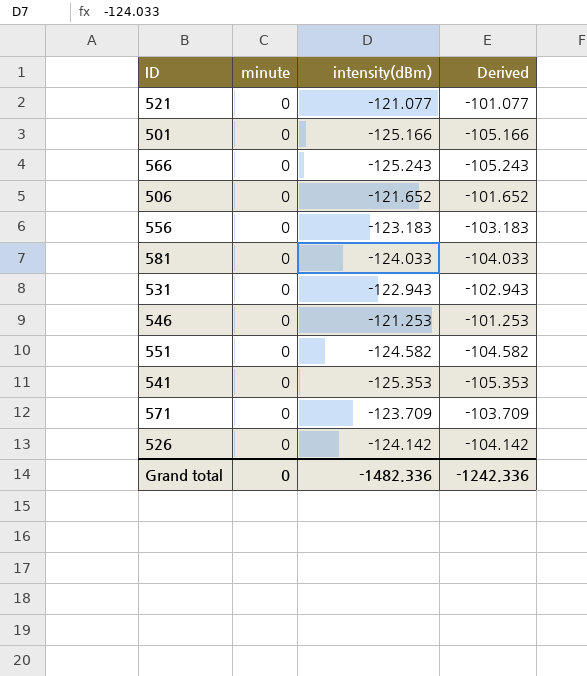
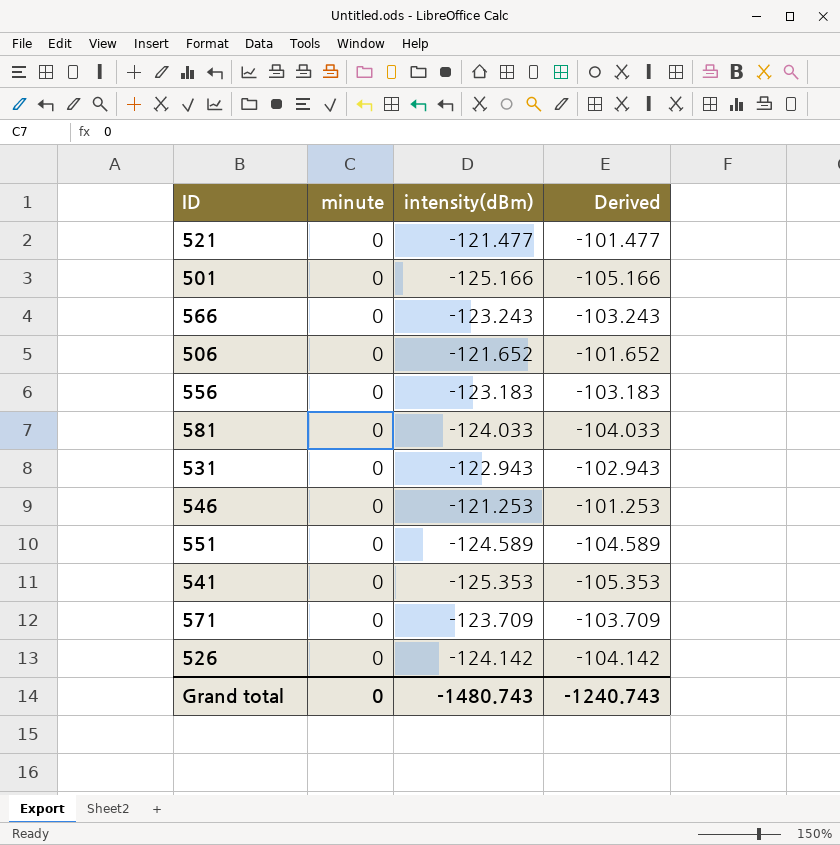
521 | intensity(dBm): -121.077 -> -121.477
521 | Derived: -101.077 -> -101.477
566 | intensity(dBm): -125.243 -> -123.243
566 | Derived: -105.243 -> -103.243
551 | intensity(dBm): -124.582 -> -124.589
551 | Derived: -104.582 -> -104.589
Grand total | intensity(dBm): -1482.336 -> -1480.743
Grand total | Derived: -1242.336 -> -1240.743

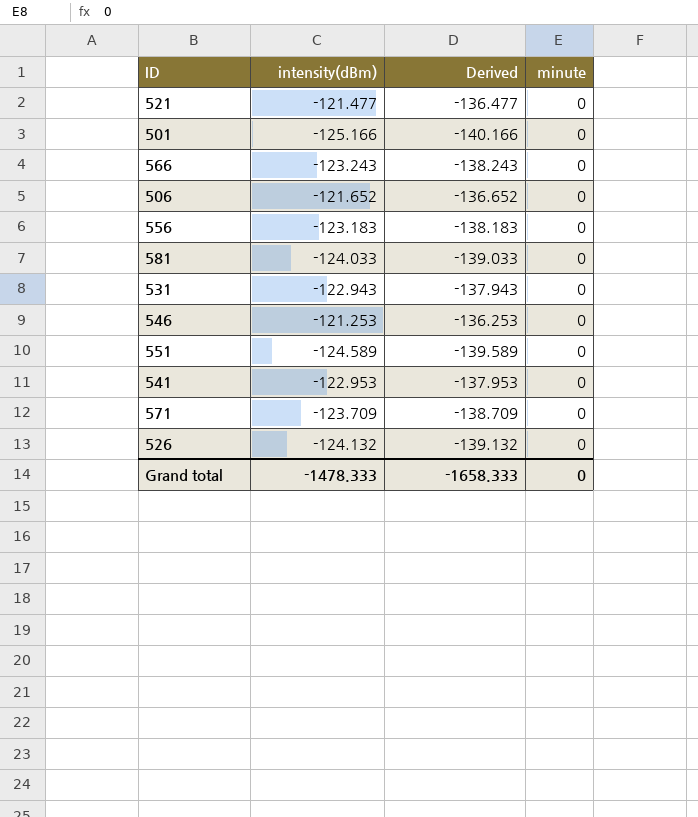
column Derived | formula: [intensity(dBm)] + 20 -> [intensity(dBm)] - 15
column minute | position: 2 -> 4
541 | intensity(dBm): -125.353 -> -122.953
526 | intensity(dBm): -124.142 -> -124.132
Grand total | intensity(dBm): -1480.743 -> -1478.333
Grand total | Derived: -1240.743 -> -1658.333

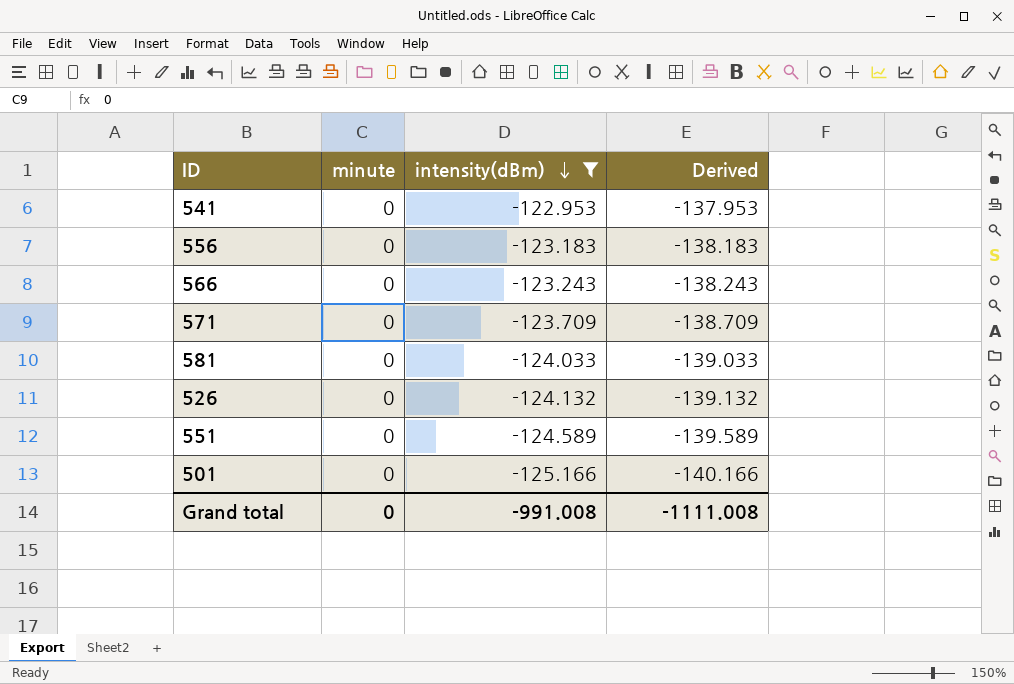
filter: none -> intensity(dBm) <= -122.953
row order: none -> intensity(dBm) descending
column minute | position: 4 -> 2
Grand total | intensity(dBm): -1478.333 -> -991.008
Grand total | Derived: -1658.333 -> -1111.008

